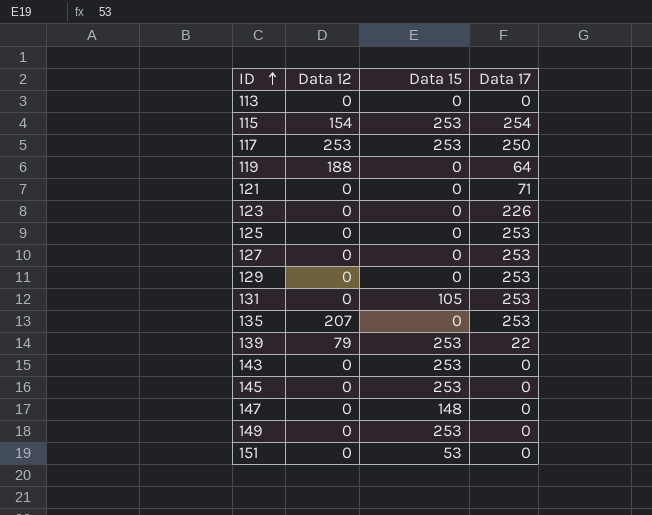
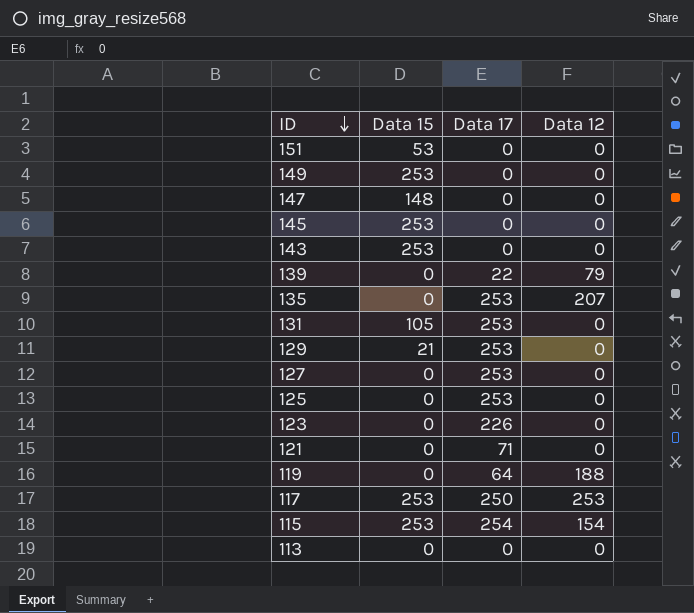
row order: ID ascending -> ID descending
column Data 12 | position: 2 -> 4
139 | Data 15: 253 -> 0
129 | Data 15: 0 -> 21

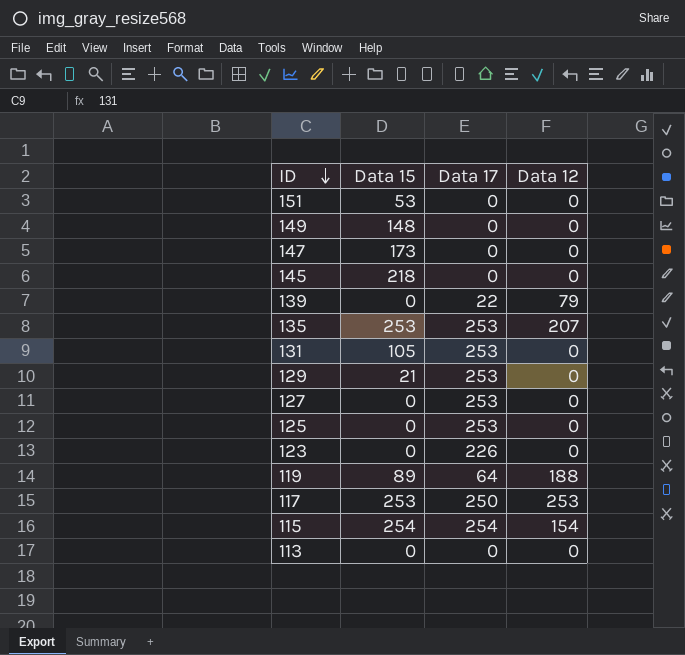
row 143: 253 | 0 | 0 -> none
row 121: 0 | 71 | 0 -> none
149 | Data 15: 253 -> 148
147 | Data 15: 148 -> 173
145 | Data 15: 253 -> 218
135 | Data 15: 0 -> 253
119 | Data 15: 0 -> 89
115 | Data 15: 253 -> 254

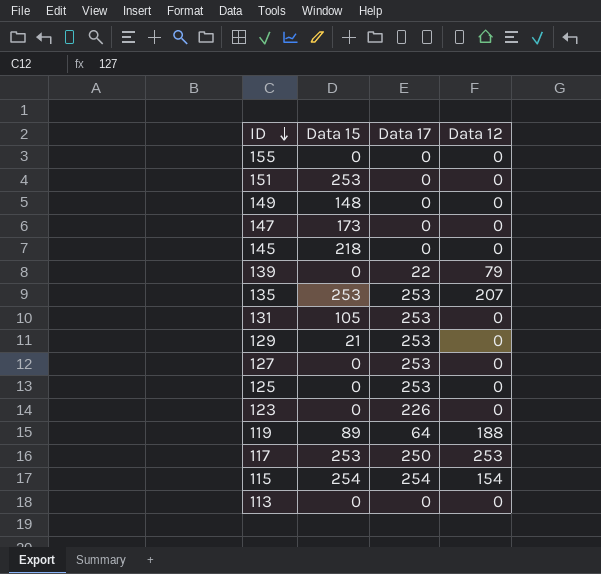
row 155: none -> 0 | 0 | 0
151 | Data 15: 53 -> 253

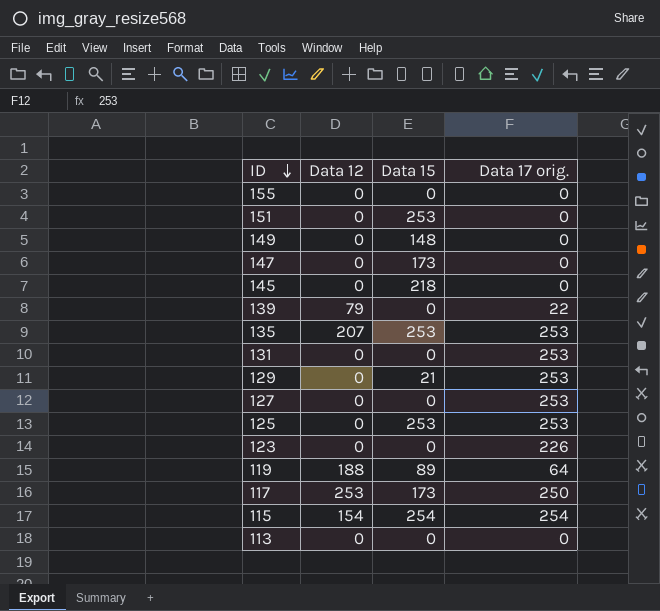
column Data 12 | position: 4 -> 2
column name: Data 17 -> Data 17 orig.
131 | Data 15: 105 -> 0
125 | Data 15: 0 -> 253
117 | Data 15: 253 -> 173

